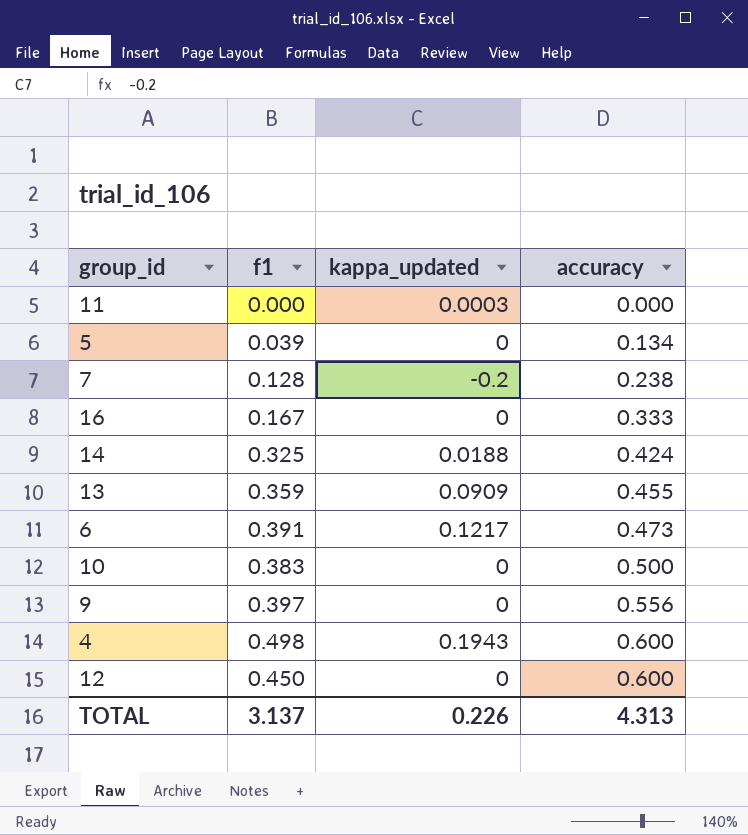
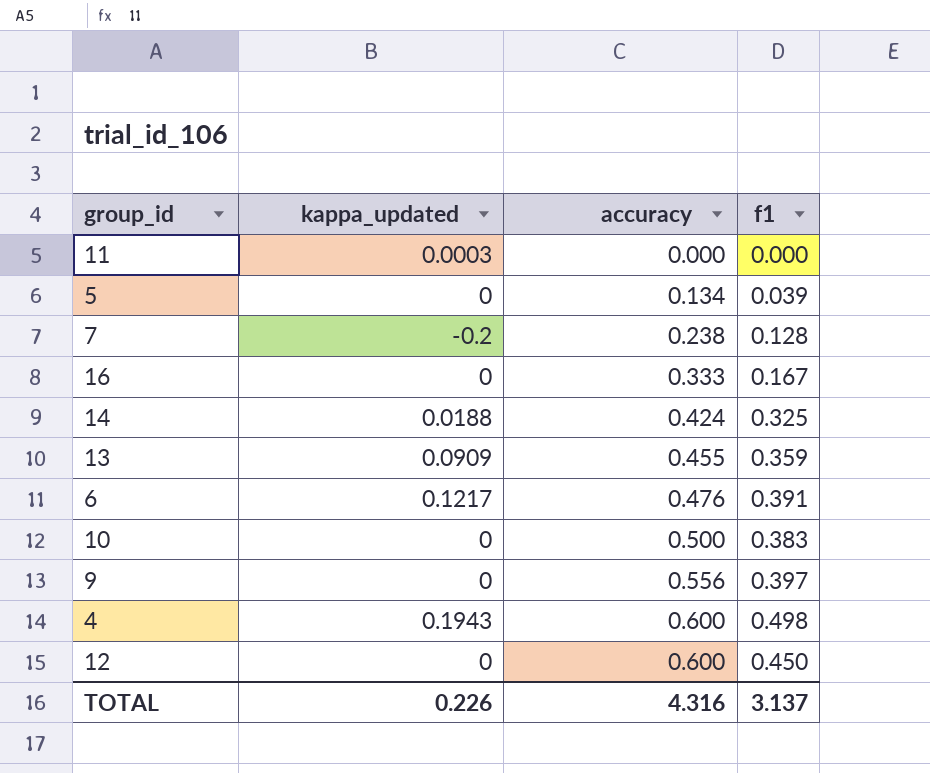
column f1 | position: 2 -> 4
6 | accuracy: 0.473 -> 0.476
TOTAL | accuracy: 4.313 -> 4.316

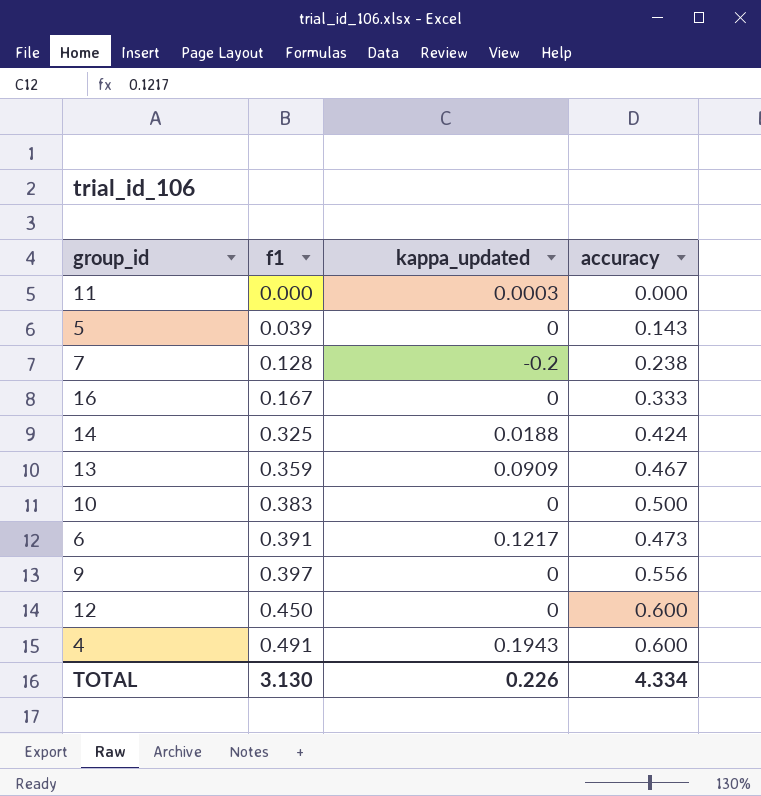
row order: accuracy ascending -> f1 ascending
column f1 | position: 4 -> 2
5 | accuracy: 0.134 -> 0.143
13 | accuracy: 0.455 -> 0.467
6 | accuracy: 0.476 -> 0.473
4 | f1: 0.498 -> 0.491
TOTAL | f1: 3.137 -> 3.130
TOTAL | accuracy: 4.316 -> 4.334

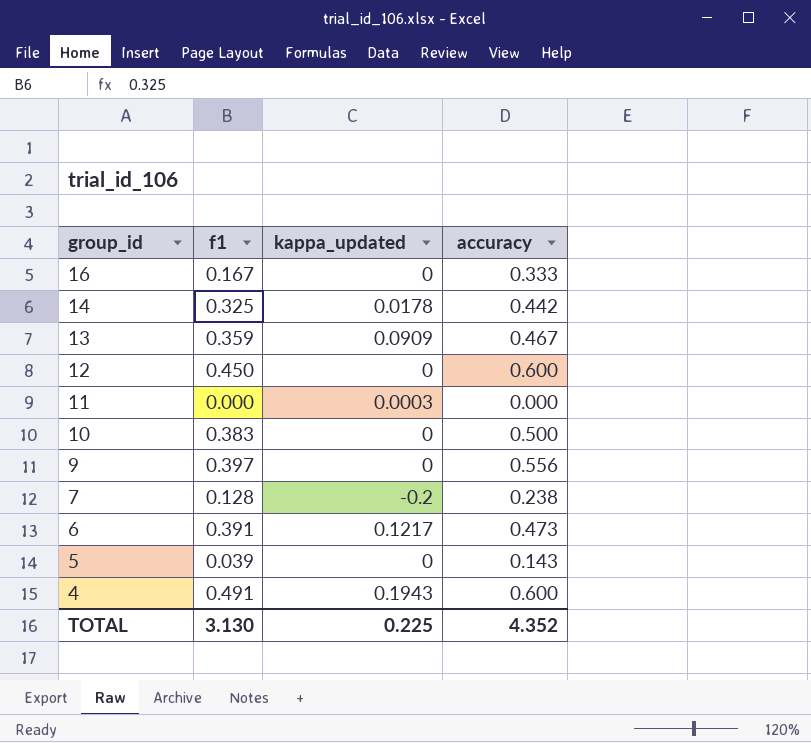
row order: f1 ascending -> group_id descending
14 | kappa_updated: 0.0188 -> 0.0178
14 | accuracy: 0.424 -> 0.442
TOTAL | kappa_updated: 0.226 -> 0.225
TOTAL | accuracy: 4.334 -> 4.352

